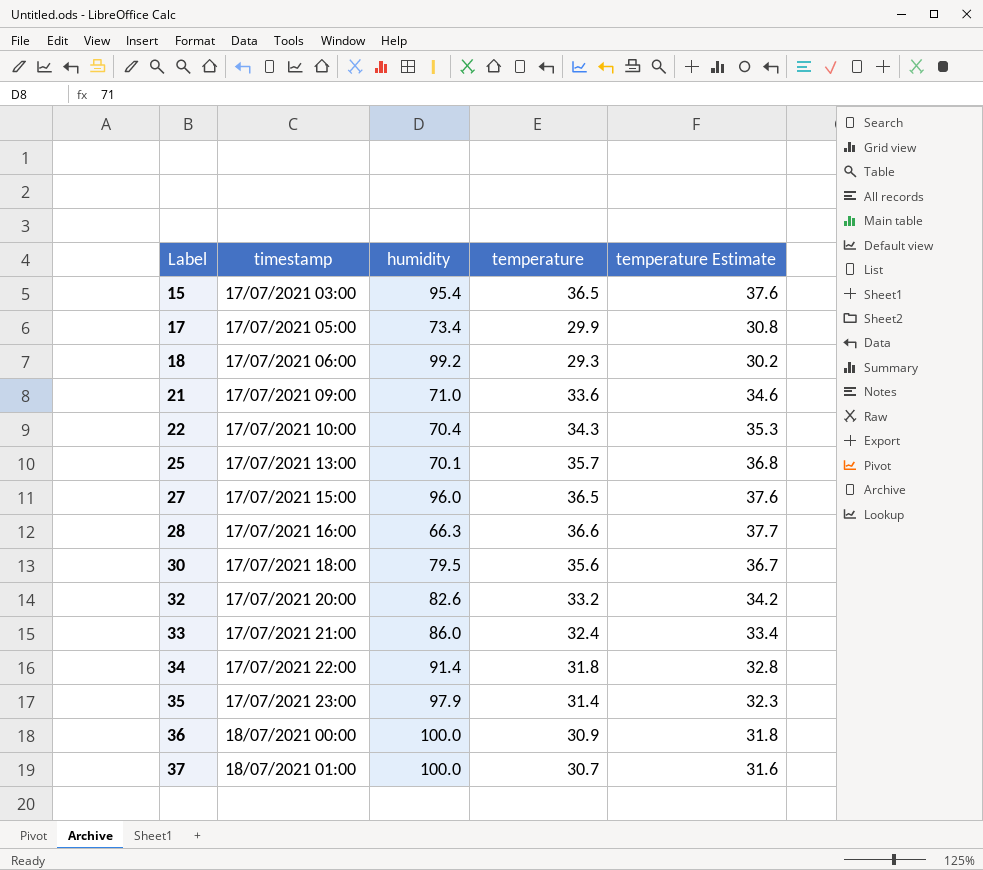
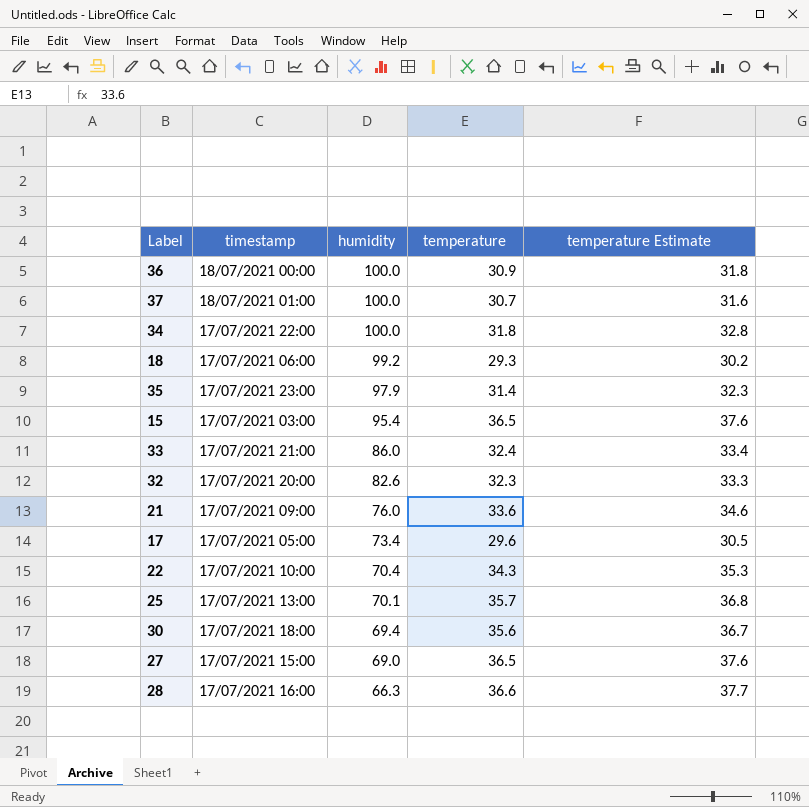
row order: Label ascending -> humidity descending
34 | humidity: 91.4 -> 100.0
32 | temperature: 33.2 -> 32.3
32 | temperature Estimate: 34.2 -> 33.3
21 | humidity: 71.0 -> 76.0
17 | temperature: 29.9 -> 29.6
17 | temperature Estimate: 30.8 -> 30.5
30 | humidity: 79.5 -> 69.4
27 | humidity: 96.0 -> 69.0

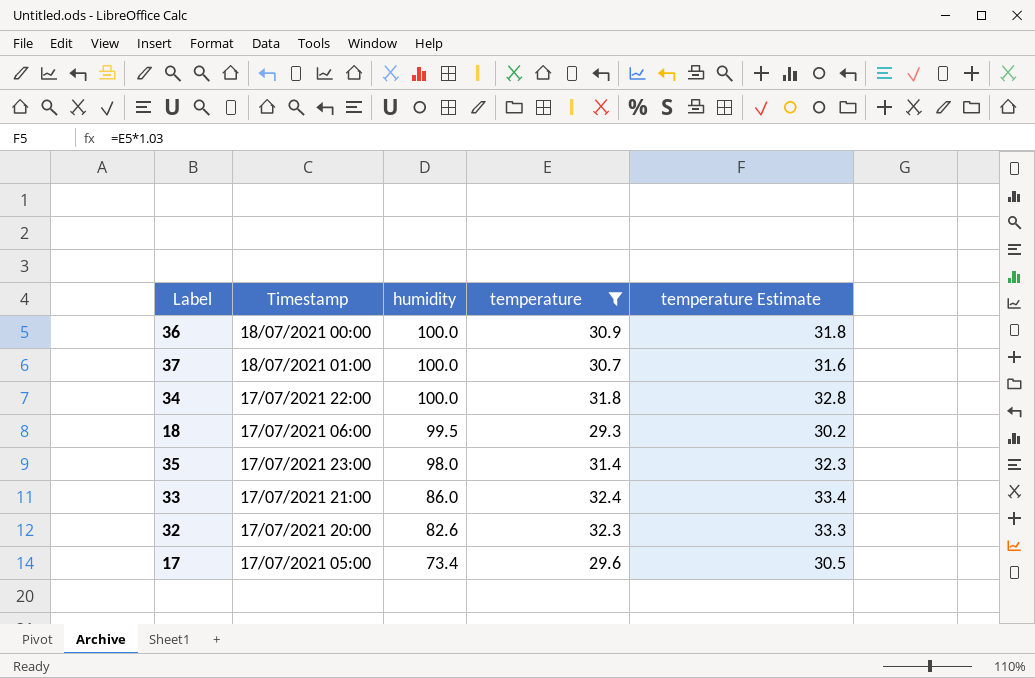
filter: none -> temperature <= 32.4
column name: timestamp -> Timestamp
18 | humidity: 99.2 -> 99.5
35 | humidity: 97.9 -> 98.0

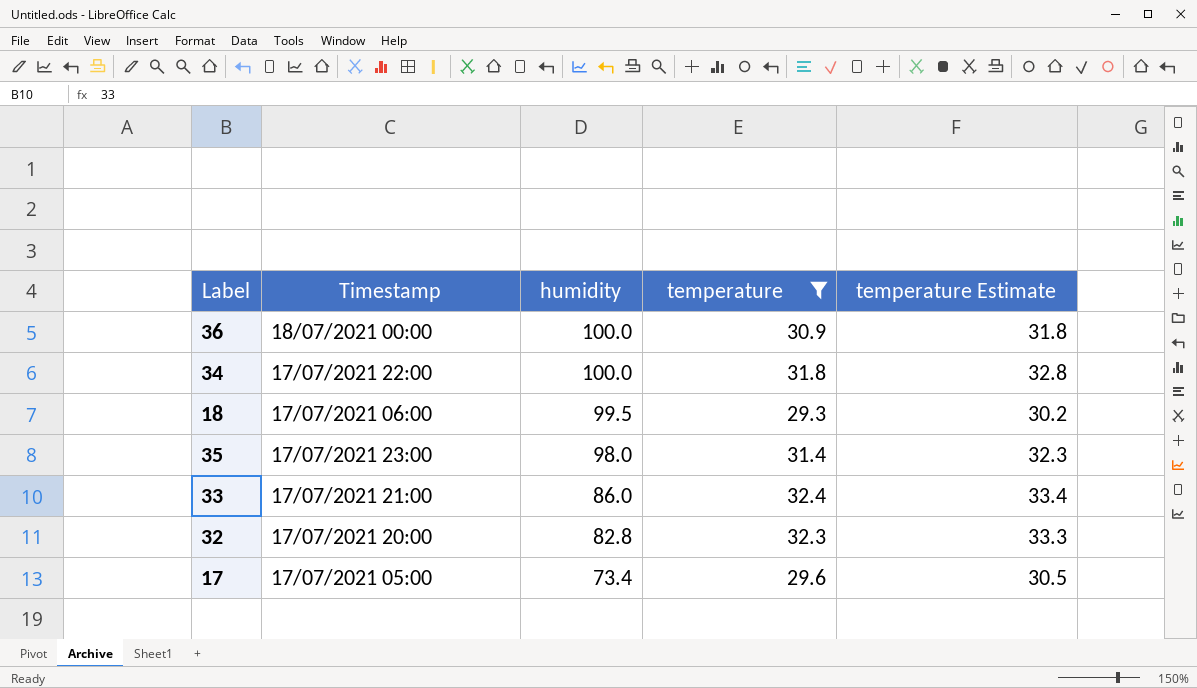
row 37: 18/07/2021 01:00 | 100.0 | 30.7 | 31.6 -> none
32 | humidity: 82.6 -> 82.8

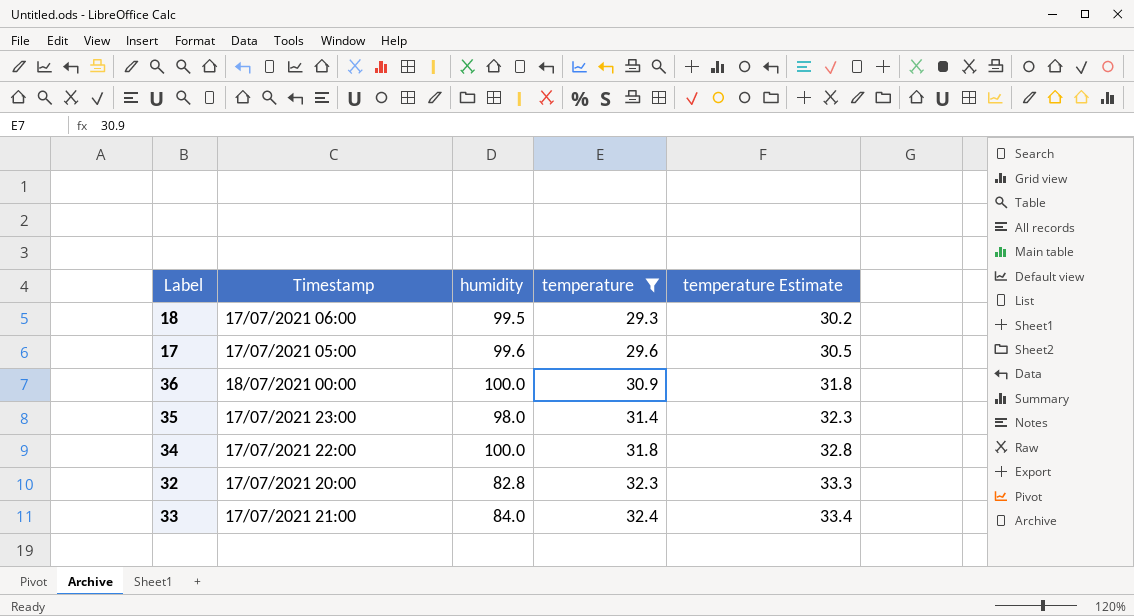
row order: humidity descending -> temperature ascending
17 | humidity: 73.4 -> 99.6
33 | humidity: 86.0 -> 84.0

